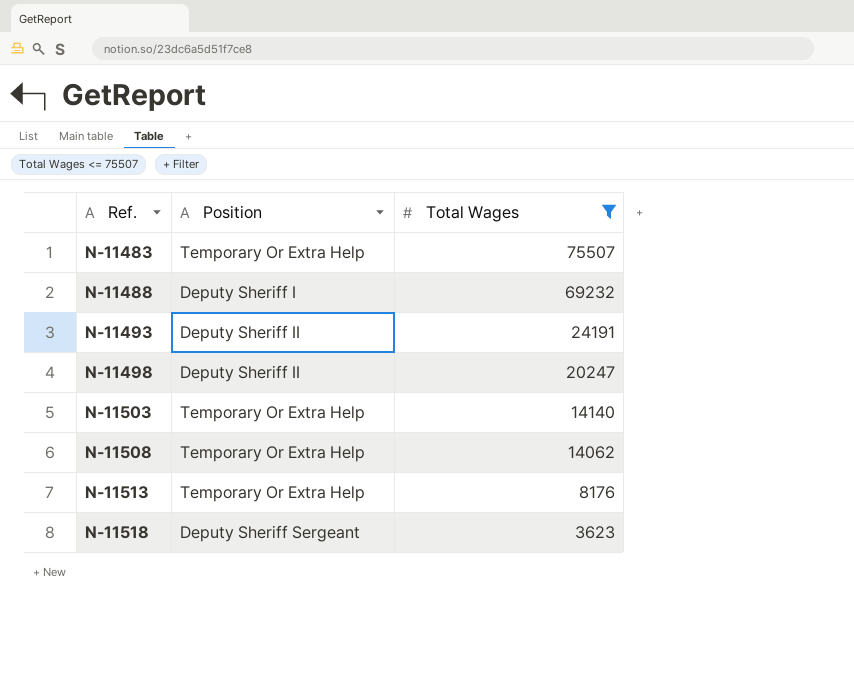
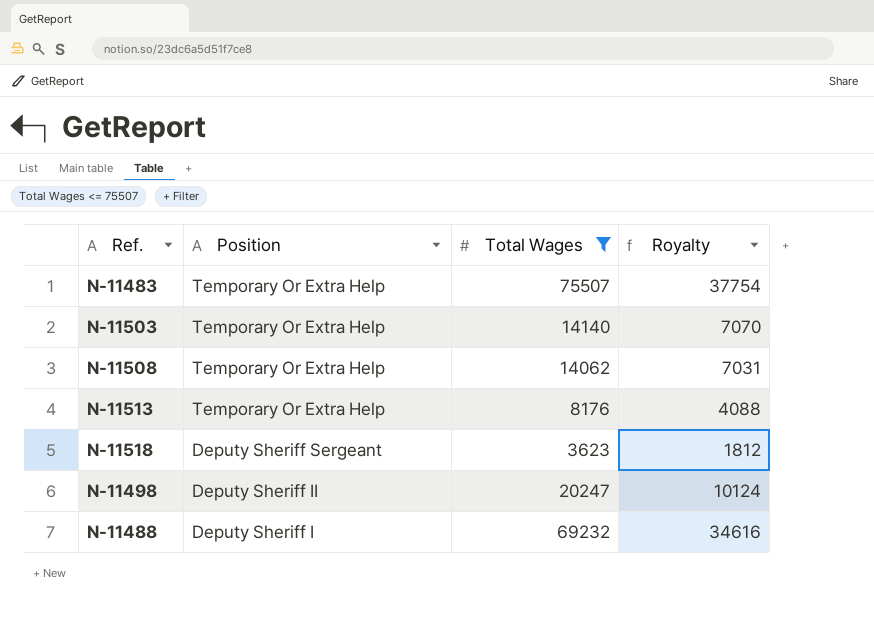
row order: Ref. ascending -> Position descending
column Royalty | formula: none -> [Total Wages] * 0.5
row N-11493: Deputy Sheriff II | 24191 -> none

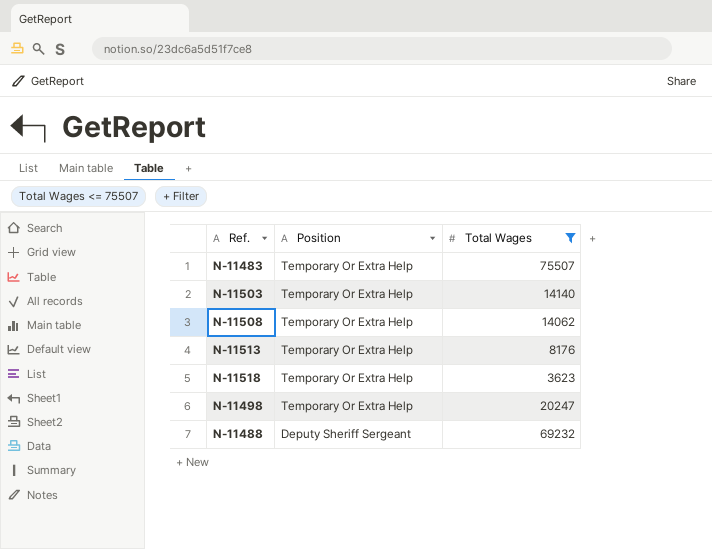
column Royalty | formula: [Total Wages] * 0.5 -> none
N-11518 | Position: Deputy Sheriff Sergeant -> Temporary Or Extra Help
N-11498 | Position: Deputy Sheriff II -> Temporary Or Extra Help
N-11488 | Position: Deputy Sheriff I -> Deputy Sheriff Sergeant

